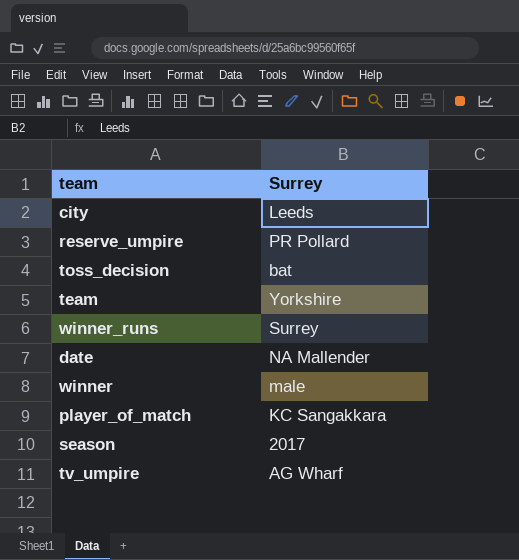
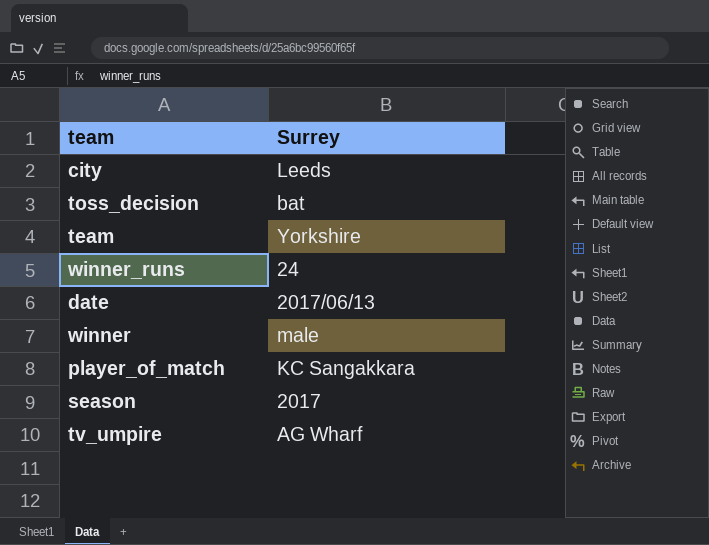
row reserve_umpire: PR Pollard -> none
winner_runs | Surrey: Surrey -> 24
date | Surrey: NA Mallender -> 2017/06/13

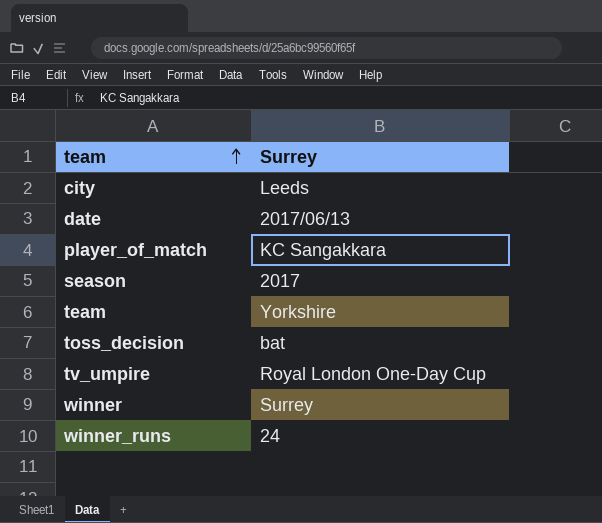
row order: none -> team ascending
tv_umpire | Surrey: AG Wharf -> Royal London One-Day Cup
winner | Surrey: male -> Surrey

